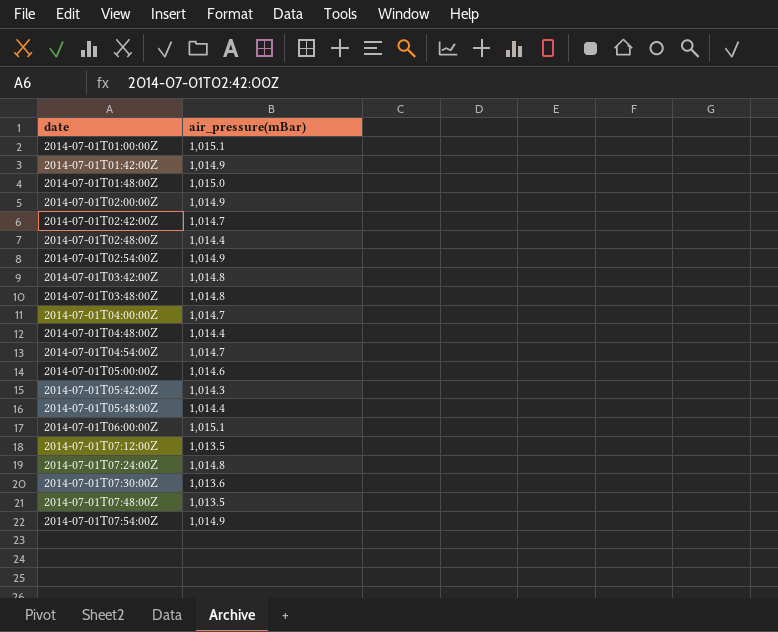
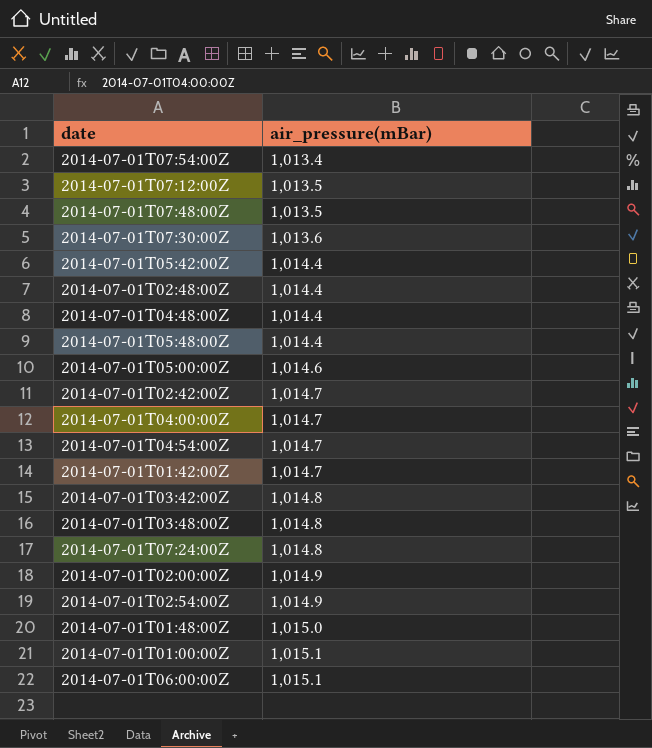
row order: date ascending -> air_pressure(mBar) ascending
2014-07-01T07:54:00Z | air_pressure(mBar): 1,014.9 -> 1,013.4
2014-07-01T05:42:00Z | air_pressure(mBar): 1,014.3 -> 1,014.4
2014-07-01T01:42:00Z | air_pressure(mBar): 1,014.9 -> 1,014.7

